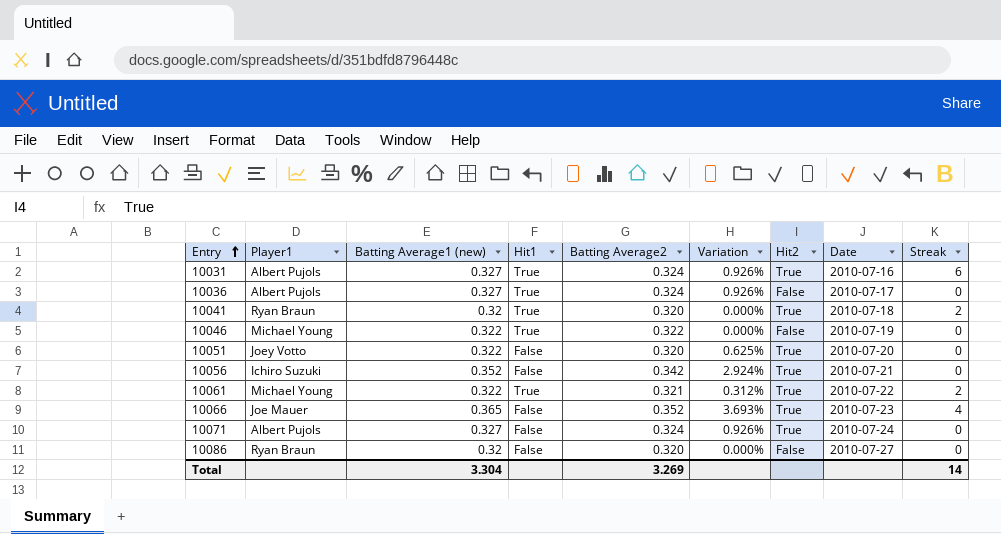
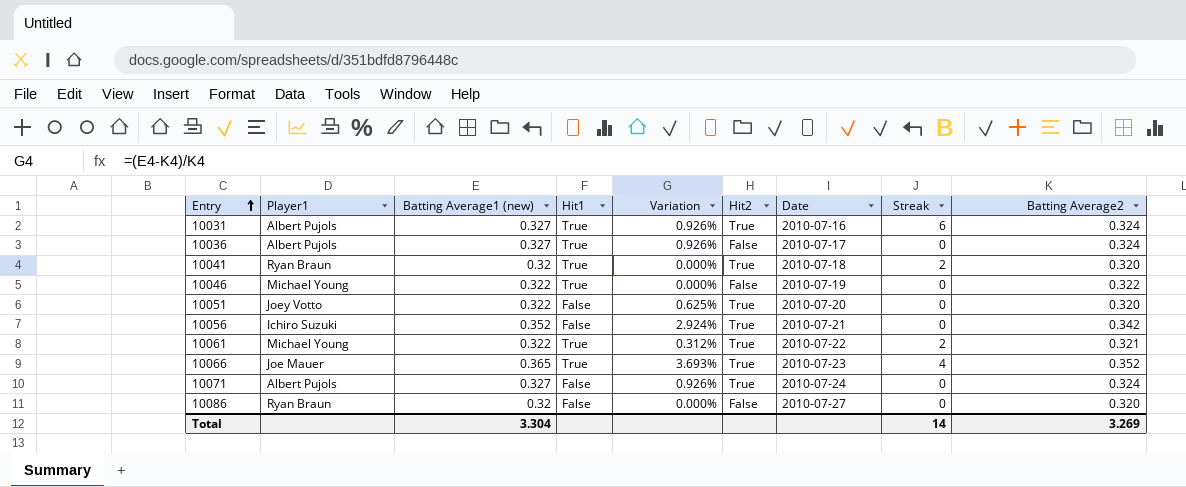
column Batting Average2 | position: 5 -> 9
10066 | Hit1: False -> True

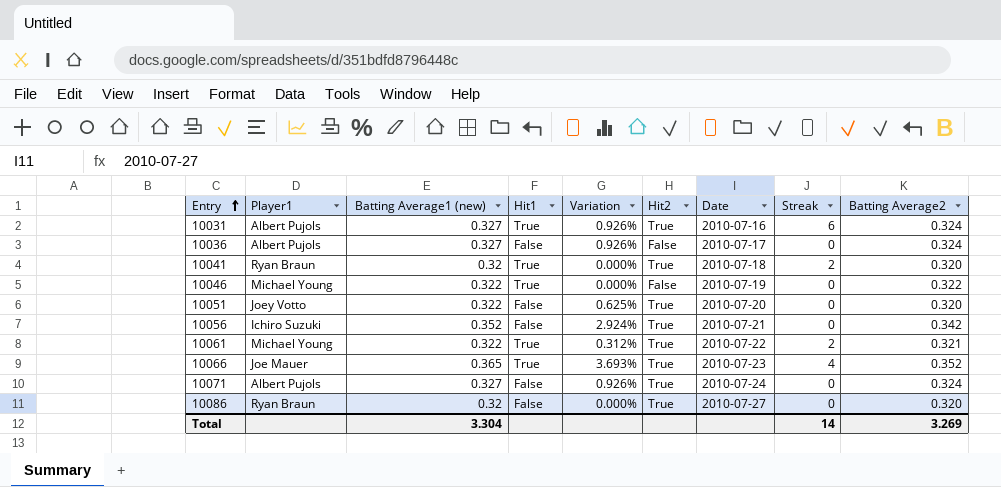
10036 | Hit1: True -> False
10086 | Hit2: False -> True

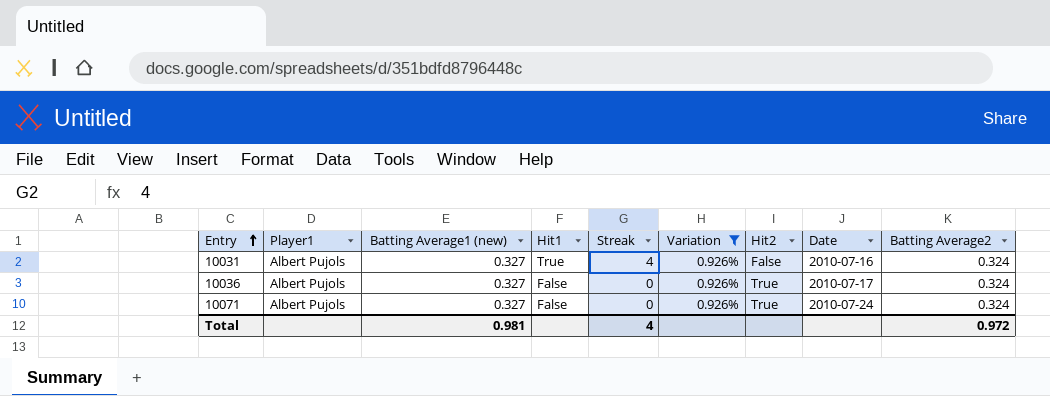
filter: none -> Variation = 0.926%
column Streak | position: 8 -> 5
10031 | Streak: 6 -> 4
10031 | Hit2: True -> False
10036 | Hit2: False -> True
Total | Batting Average1 (new): 3.304 -> 0.981
Total | Streak: 14 -> 4
Total | Batting Average2: 3.269 -> 0.972

